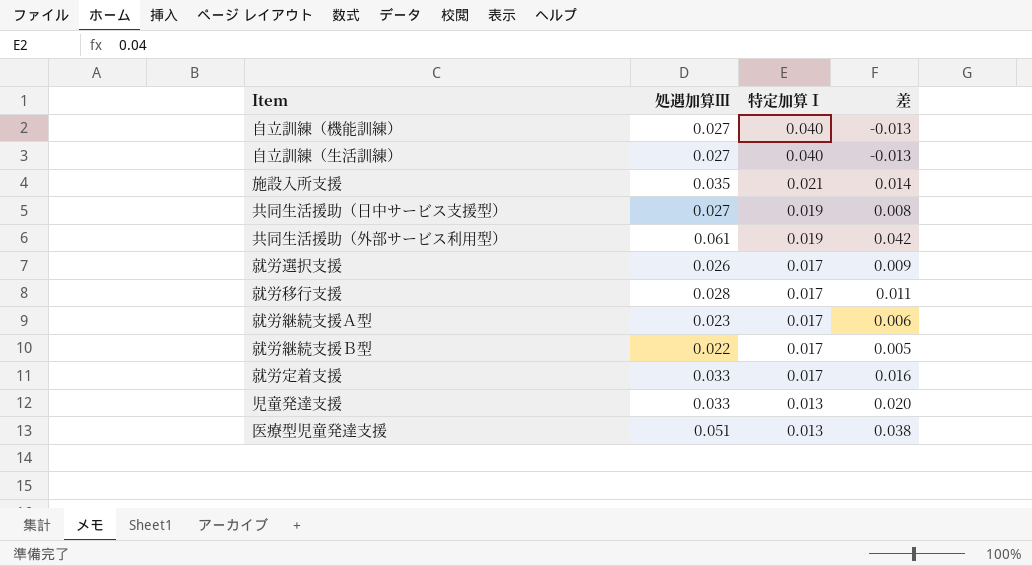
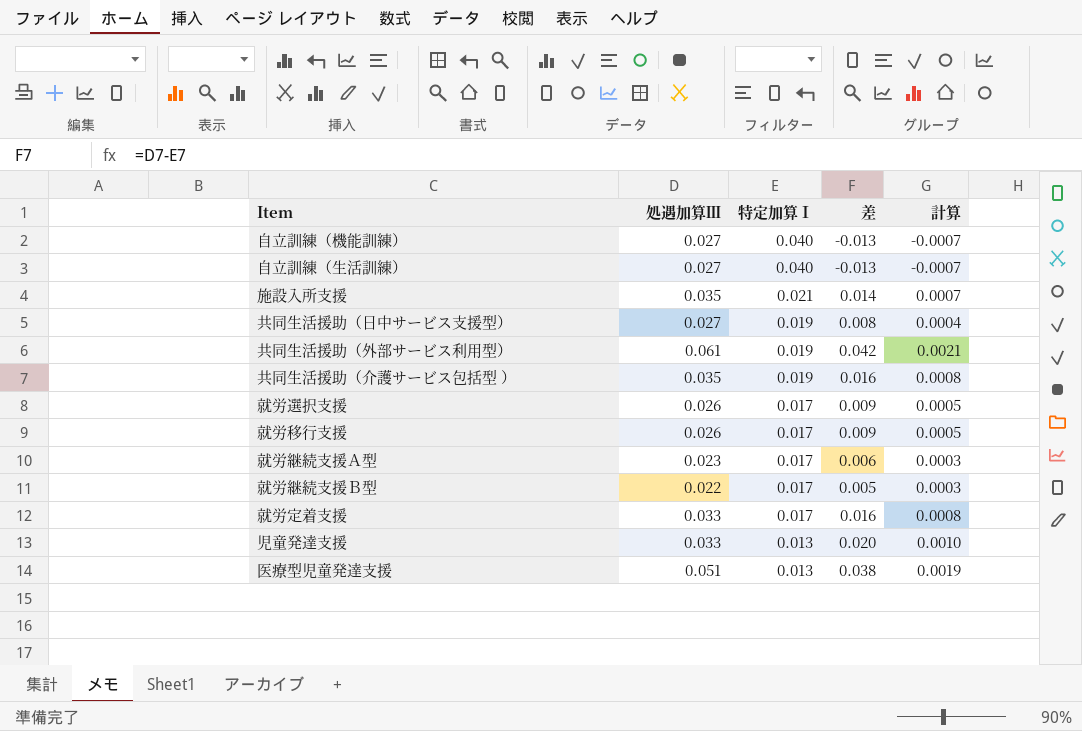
column 計算 | formula: none -> [差] * 0.05
row 共同生活援助（介護サービス包括型 ）: none -> 0.035 | 0.019 | 0.016 | 0.0008
就労移行支援 | 処遇加算Ⅲ: 0.028 -> 0.026
就労移行支援 | 差: 0.011 -> 0.009

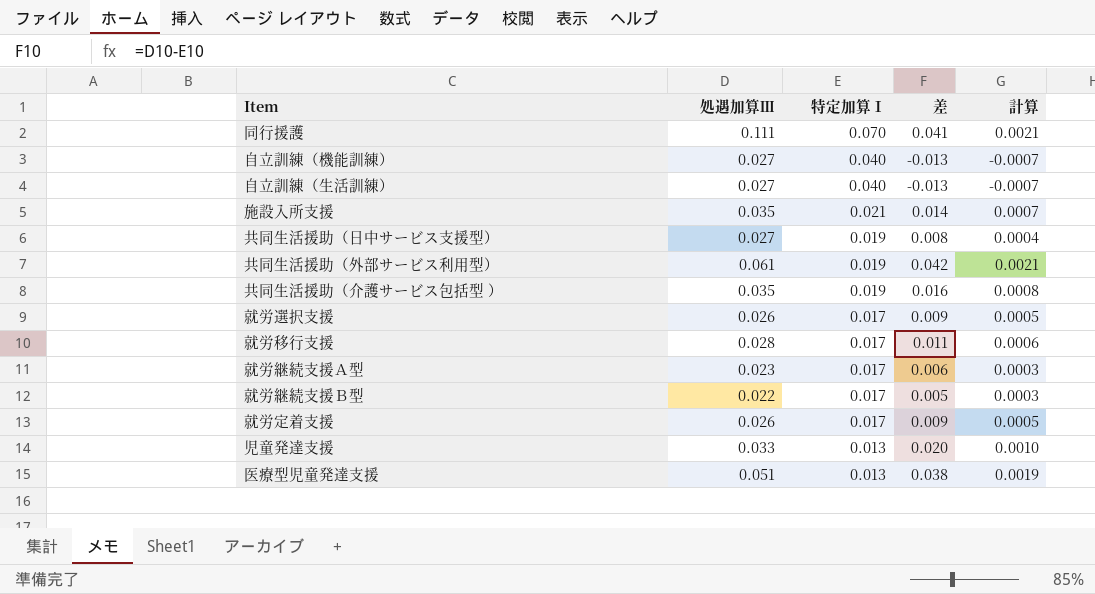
row 同行援護: none -> 0.111 | 0.070 | 0.041 | 0.0021
就労移行支援 | 処遇加算Ⅲ: 0.026 -> 0.028
就労移行支援 | 差: 0.009 -> 0.011
就労移行支援 | 計算: 0.0005 -> 0.0006
就労定着支援 | 処遇加算Ⅲ: 0.033 -> 0.026
就労定着支援 | 差: 0.016 -> 0.009
就労定着支援 | 計算: 0.0008 -> 0.0005

